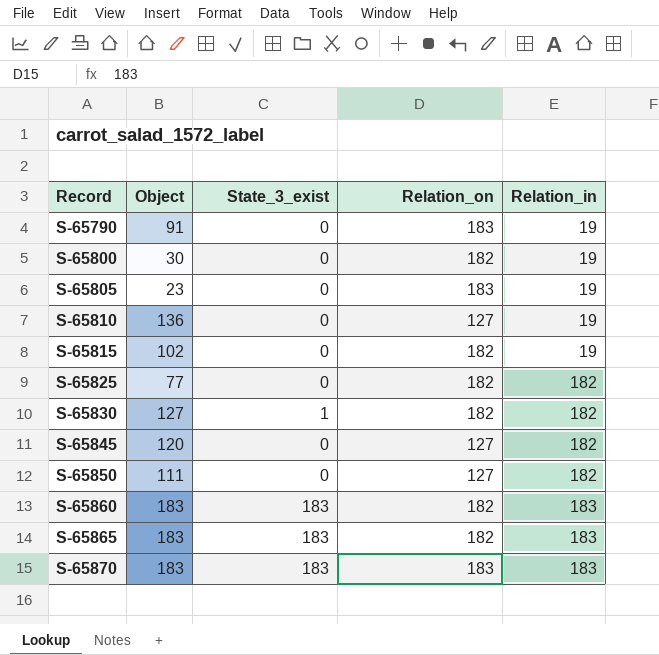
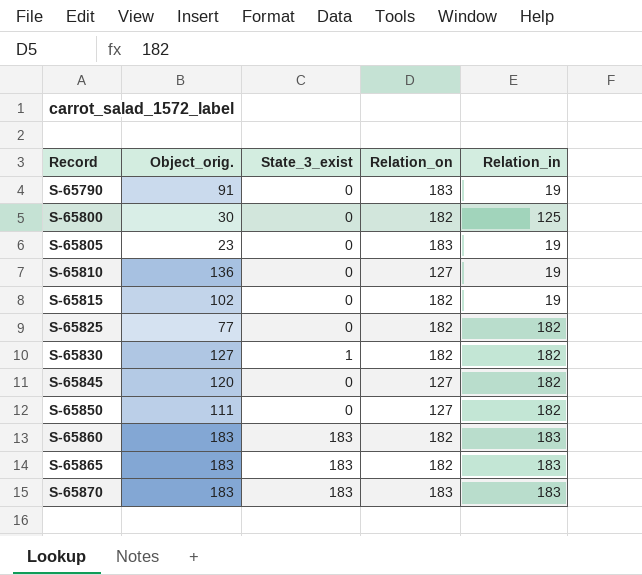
column name: Object -> Object_orig.
S-65800 | Relation_in: 19 -> 125

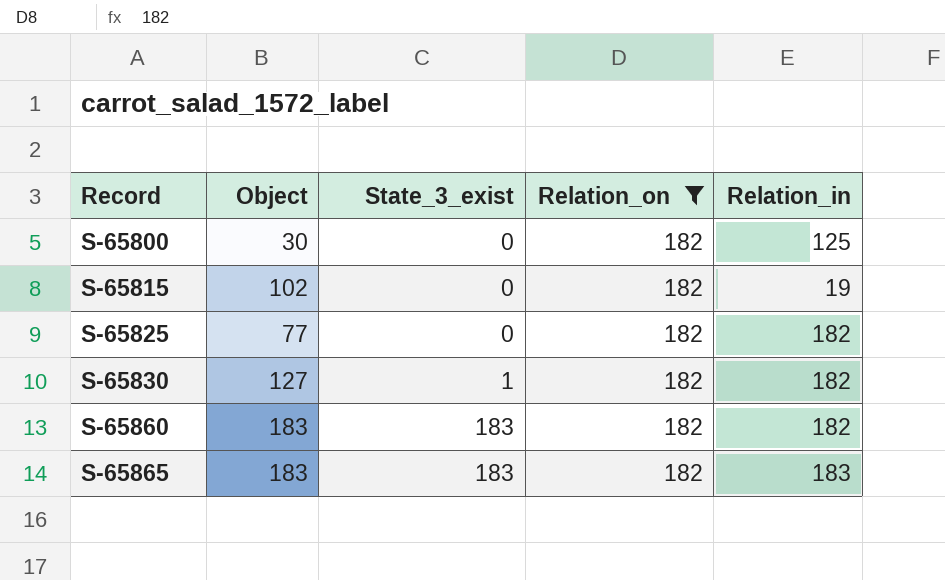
filter: none -> Relation_on = 182
column name: Object_orig. -> Object
S-65860 | Relation_in: 183 -> 182

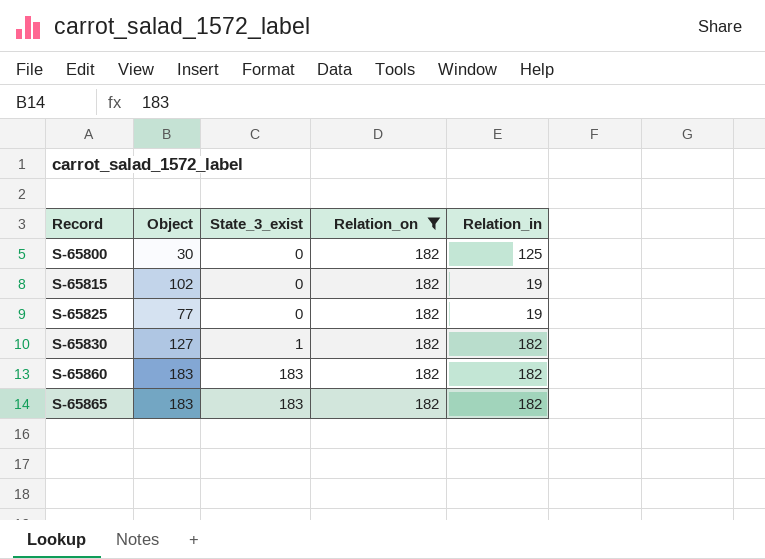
S-65825 | Relation_in: 182 -> 19
S-65865 | Relation_in: 183 -> 182

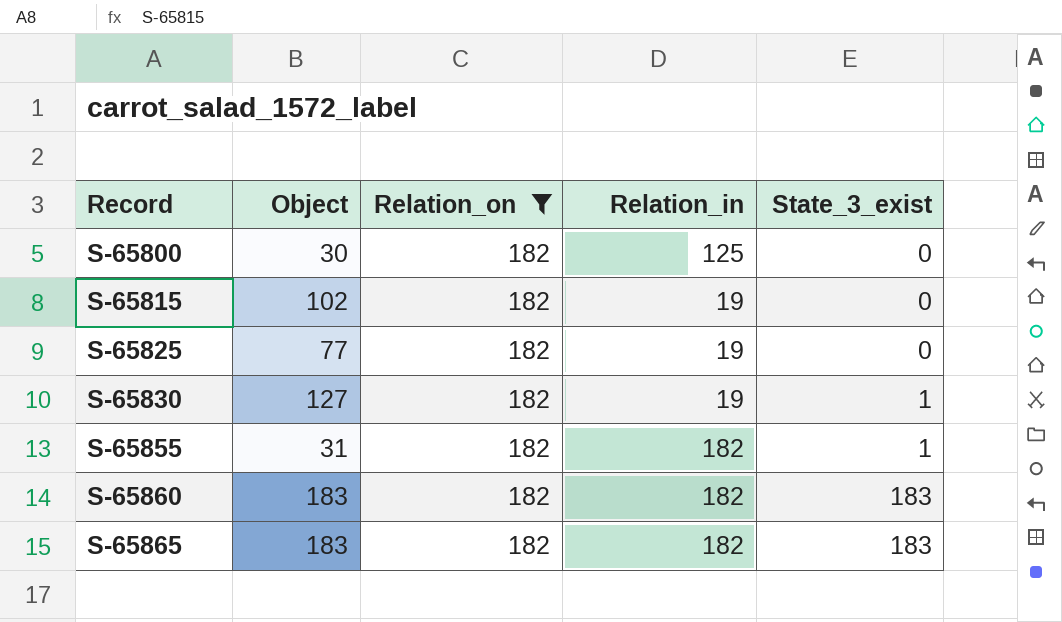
column State_3_exist | position: 3 -> 5
S-65830 | Relation_in: 182 -> 19
row S-65855: none -> 31 | 182 | 182 | 1

